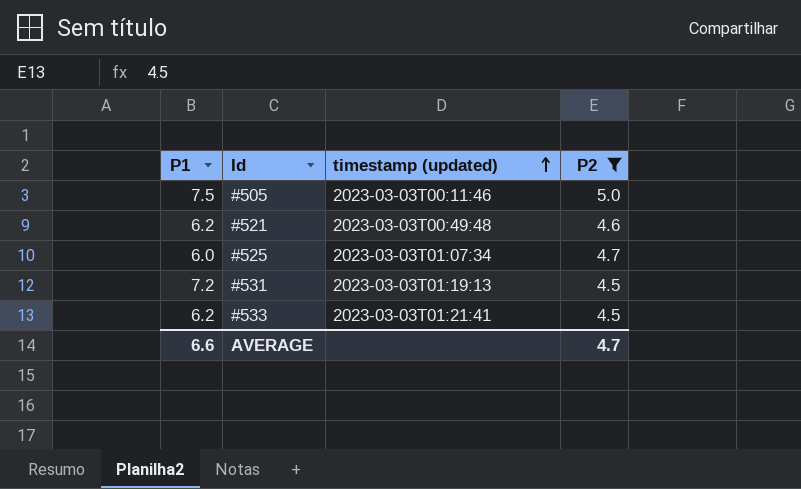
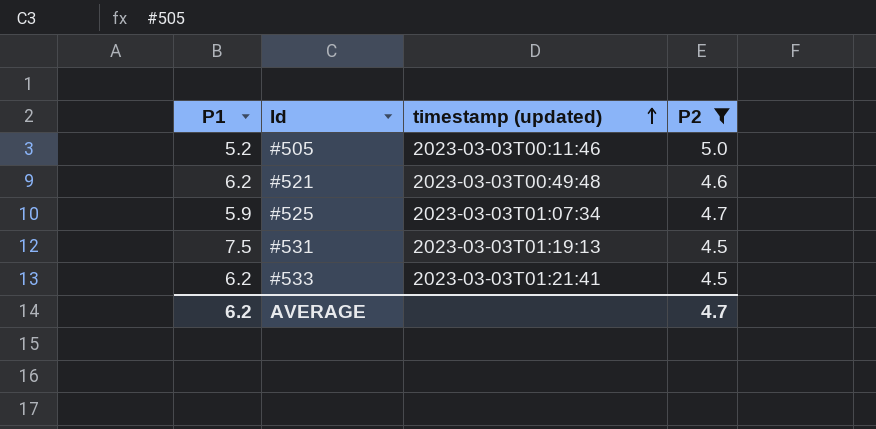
#505 | P1: 7.5 -> 5.2
#525 | P1: 6.0 -> 5.9
#531 | P1: 7.2 -> 7.5
AVERAGE | P1: 6.6 -> 6.2

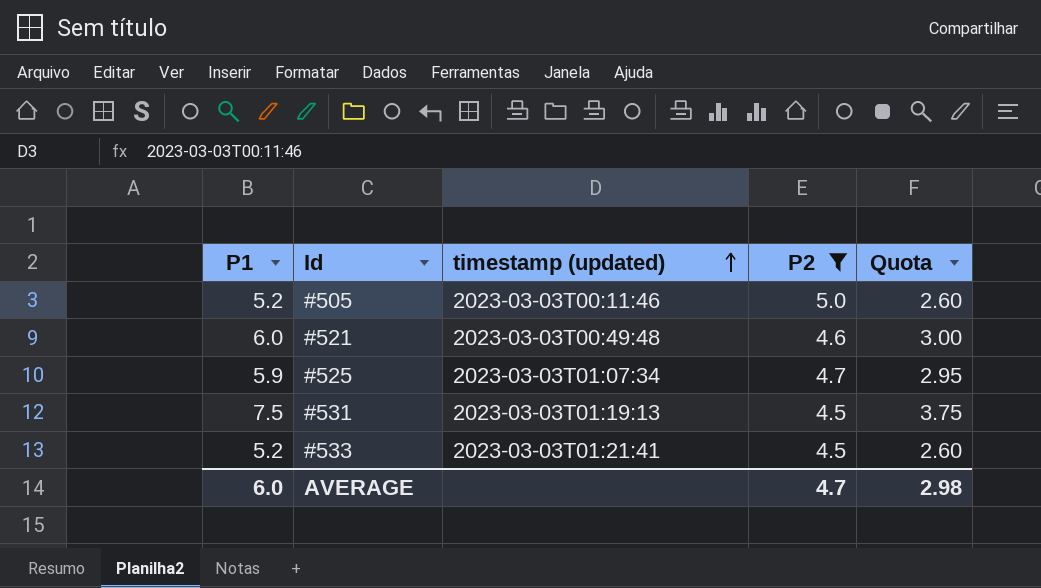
column Quota | formula: none -> [P1] * 0.5
#521 | P1: 6.2 -> 6.0
#533 | P1: 6.2 -> 5.2
AVERAGE | P1: 6.2 -> 6.0

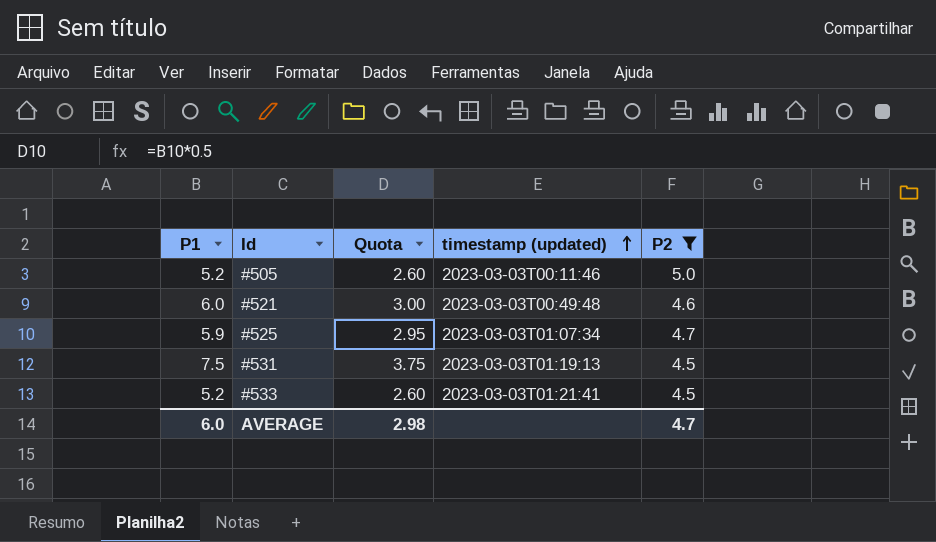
column Quota | position: 5 -> 3

